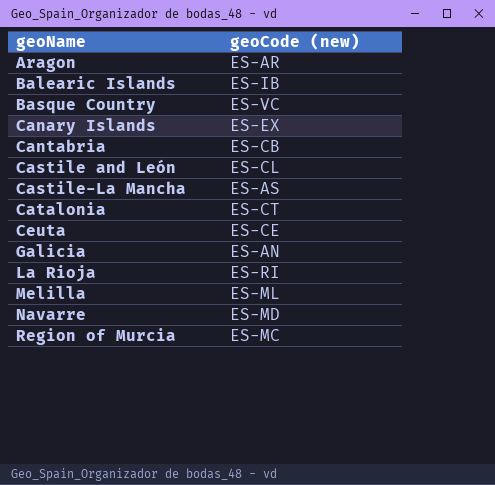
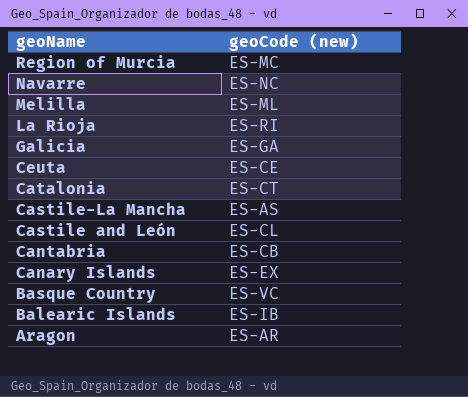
row order: geoName ascending -> geoName descending
Navarre | geoCode (new): ES-MD -> ES-NC
Galicia | geoCode (new): ES-AN -> ES-GA

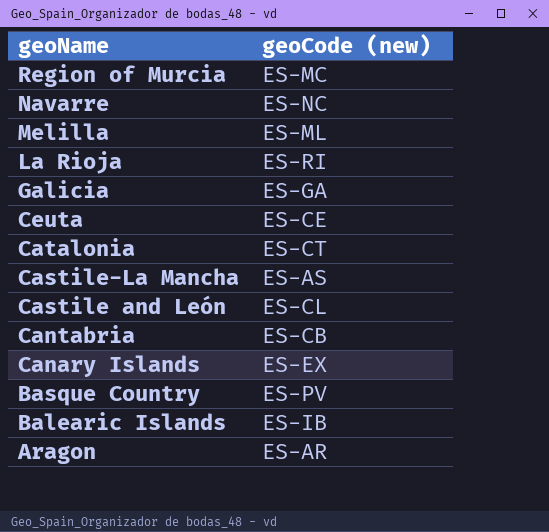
Basque Country | geoCode (new): ES-VC -> ES-PV

